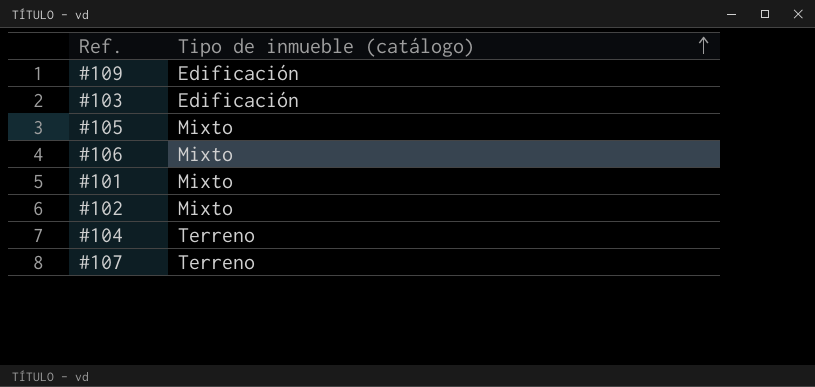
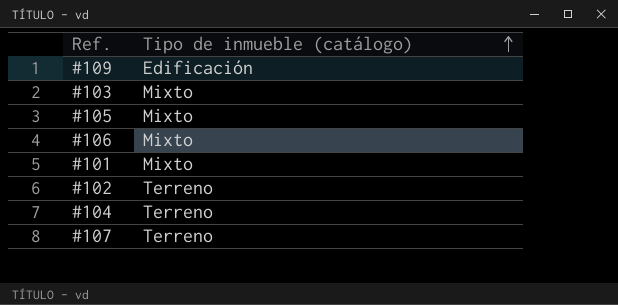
#103 | Tipo de inmueble (catálogo): Edificación -> Mixto
#102 | Tipo de inmueble (catálogo): Mixto -> Terreno

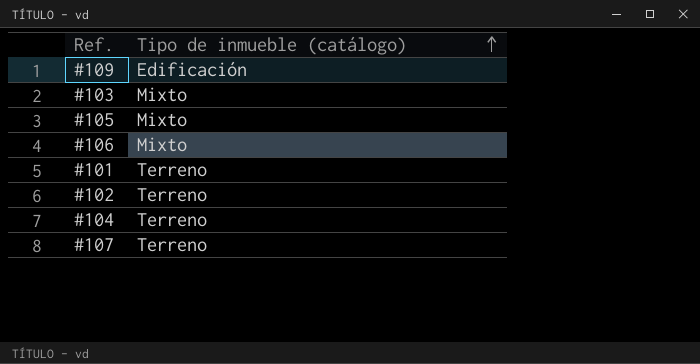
#101 | Tipo de inmueble (catálogo): Mixto -> Terreno

